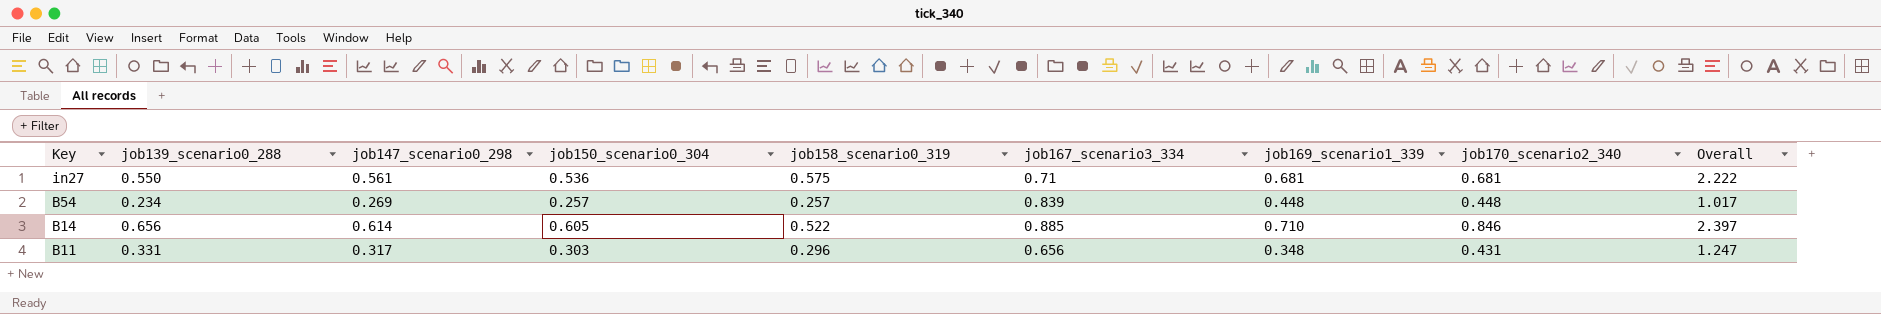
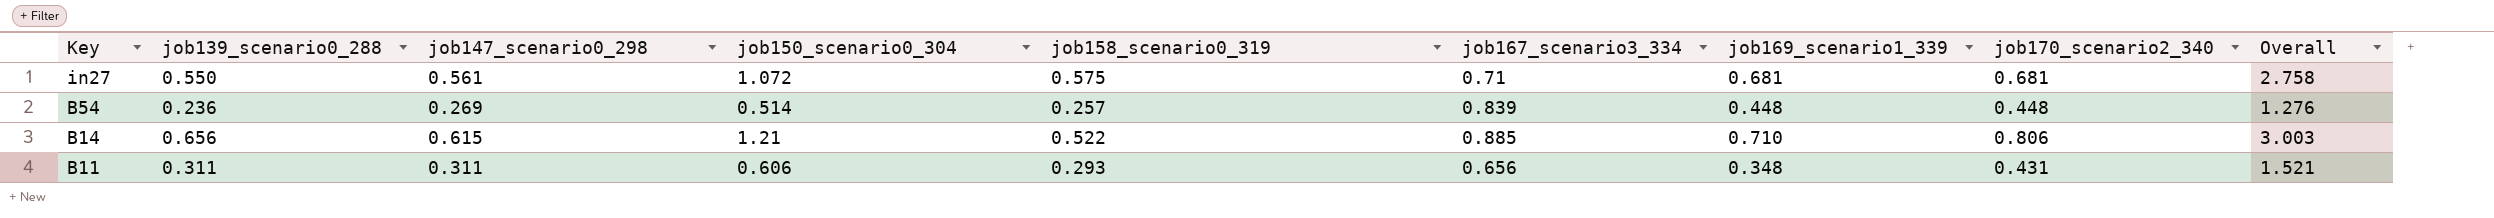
in27 | job150_scenario0_304: 0.536 -> 1.072
in27 | Overall: 2.222 -> 2.758
B54 | job139_scenario0_288: 0.234 -> 0.236
B54 | job150_scenario0_304: 0.257 -> 0.514
B54 | Overall: 1.017 -> 1.276
B14 | job147_scenario0_298: 0.614 -> 0.615
B14 | job150_scenario0_304: 0.605 -> 1.21
B14 | job170_scenario2_340: 0.846 -> 0.806
B14 | Overall: 2.397 -> 3.003
B11 | job139_scenario0_288: 0.331 -> 0.311
B11 | job147_scenario0_298: 0.317 -> 0.311
B11 | job150_scenario0_304: 0.303 -> 0.606
B11 | job158_scenario0_319: 0.296 -> 0.293
B11 | Overall: 1.247 -> 1.521

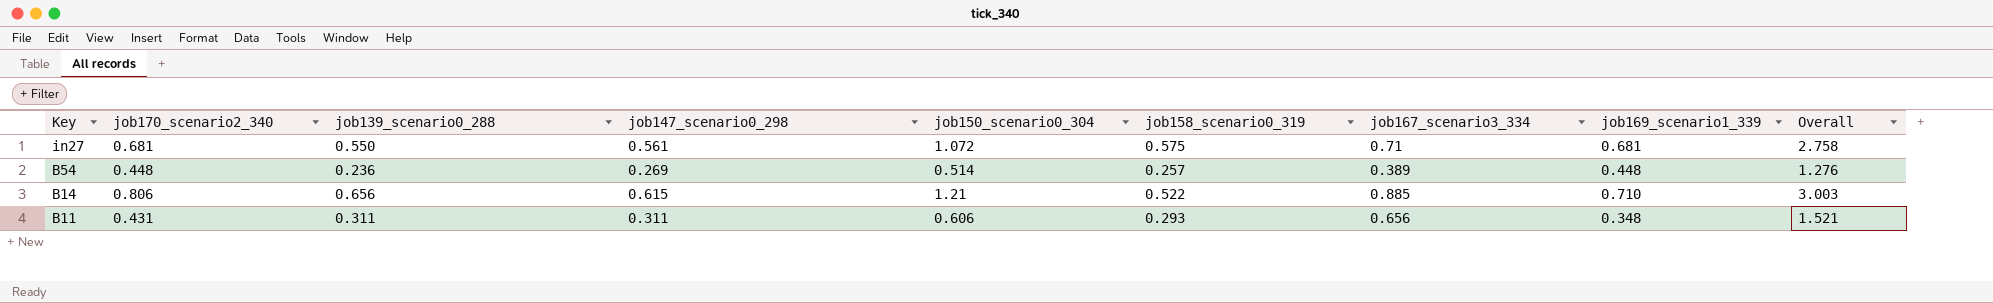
column job170_scenario2_340 | position: 8 -> 2
B54 | job167_scenario3_334: 0.839 -> 0.389

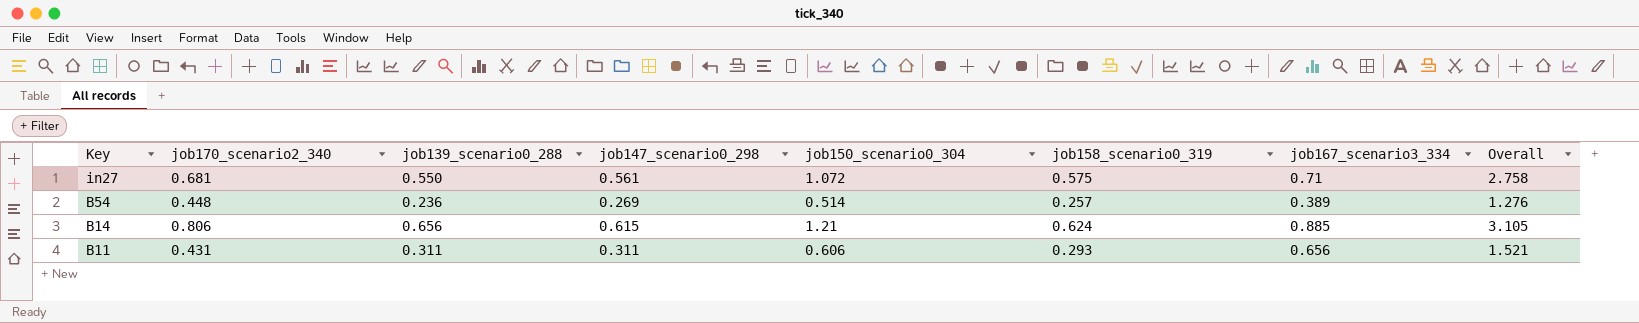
column job169_scenario1_339 | position: 8 -> none
B14 | job158_scenario0_319: 0.522 -> 0.624
B14 | Overall: 3.003 -> 3.105

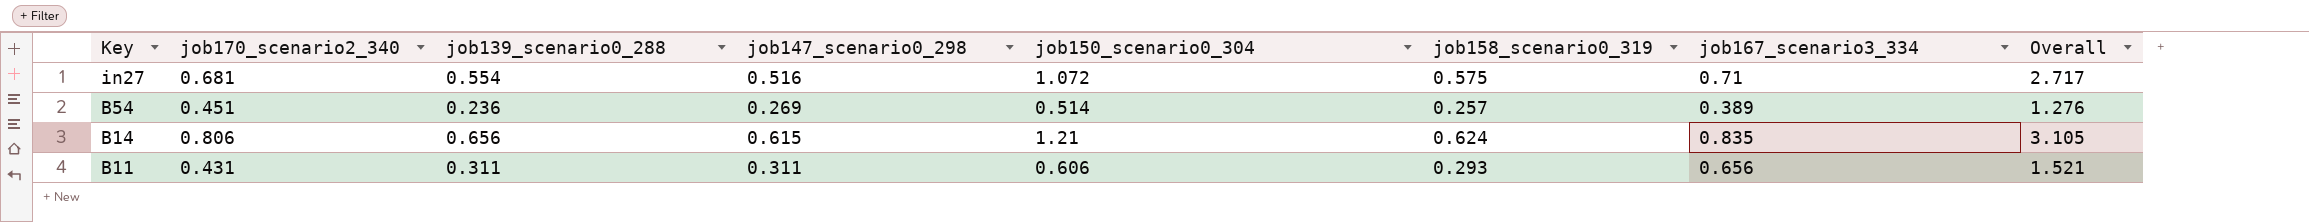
in27 | job139_scenario0_288: 0.550 -> 0.554
in27 | job147_scenario0_298: 0.561 -> 0.516
in27 | Overall: 2.758 -> 2.717
B54 | job170_scenario2_340: 0.448 -> 0.451
B14 | job167_scenario3_334: 0.885 -> 0.835

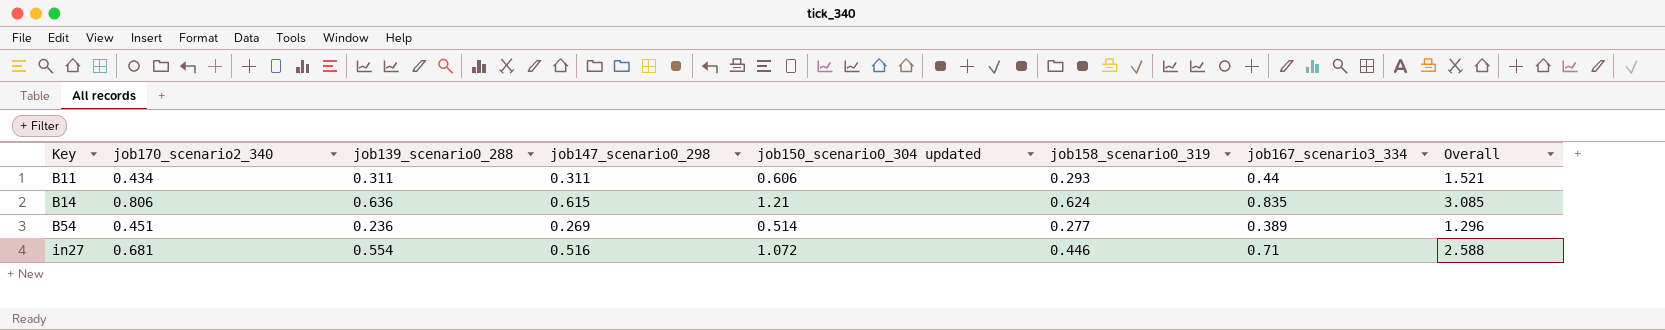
row order: Key descending -> Key ascending
column name: job150_scenario0_304 -> job150_scenario0_304 updated
B11 | job170_scenario2_340: 0.431 -> 0.434
B11 | job167_scenario3_334: 0.656 -> 0.44
B14 | job139_scenario0_288: 0.656 -> 0.636
B14 | Overall: 3.105 -> 3.085
B54 | job158_scenario0_319: 0.257 -> 0.277
B54 | Overall: 1.276 -> 1.296
in27 | job158_scenario0_319: 0.575 -> 0.446
in27 | Overall: 2.717 -> 2.588

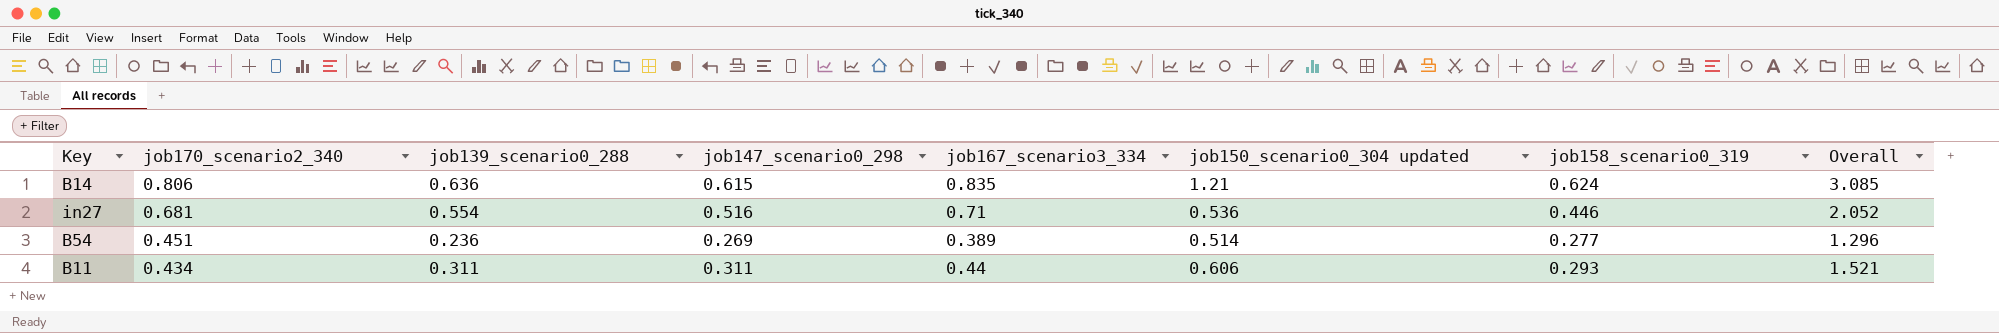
row order: Key ascending -> job170_scenario2_340 descending
column job167_scenario3_334 | position: 7 -> 5
in27 | job150_scenario0_304 updated: 1.072 -> 0.536
in27 | Overall: 2.588 -> 2.052

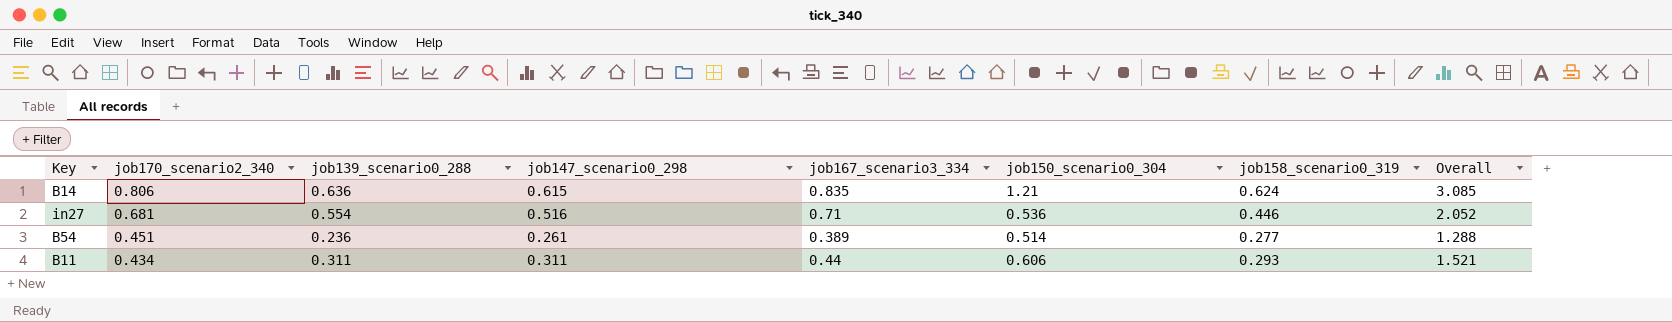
column name: job150_scenario0_304 updated -> job150_scenario0_304
B54 | job147_scenario0_298: 0.269 -> 0.261
B54 | Overall: 1.296 -> 1.288

